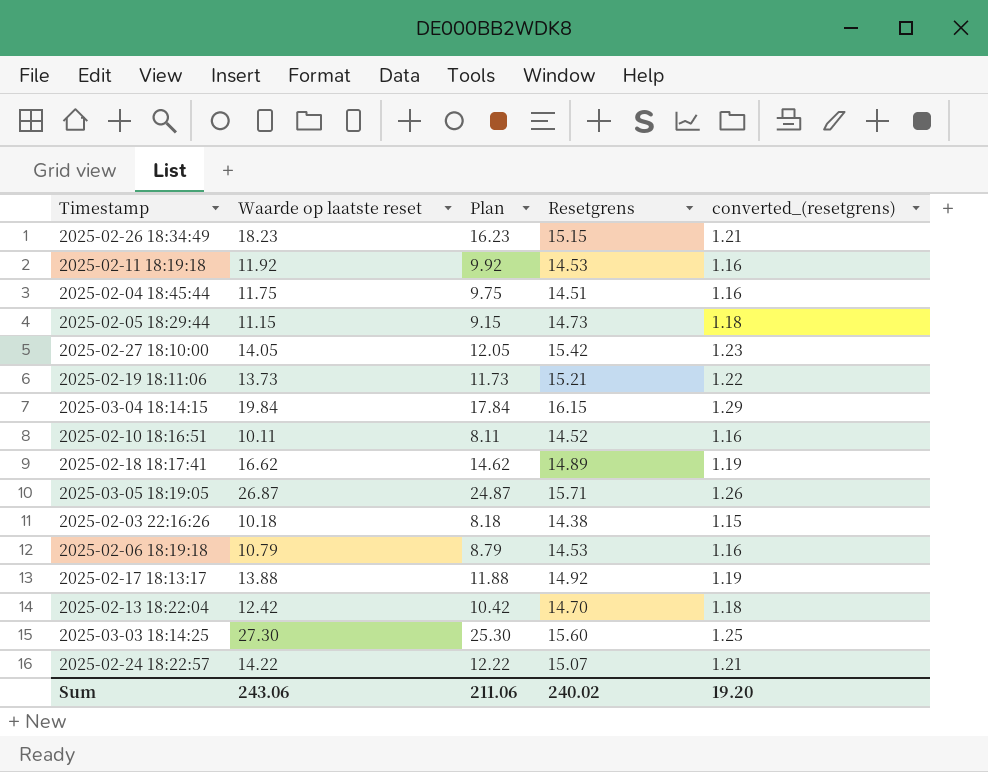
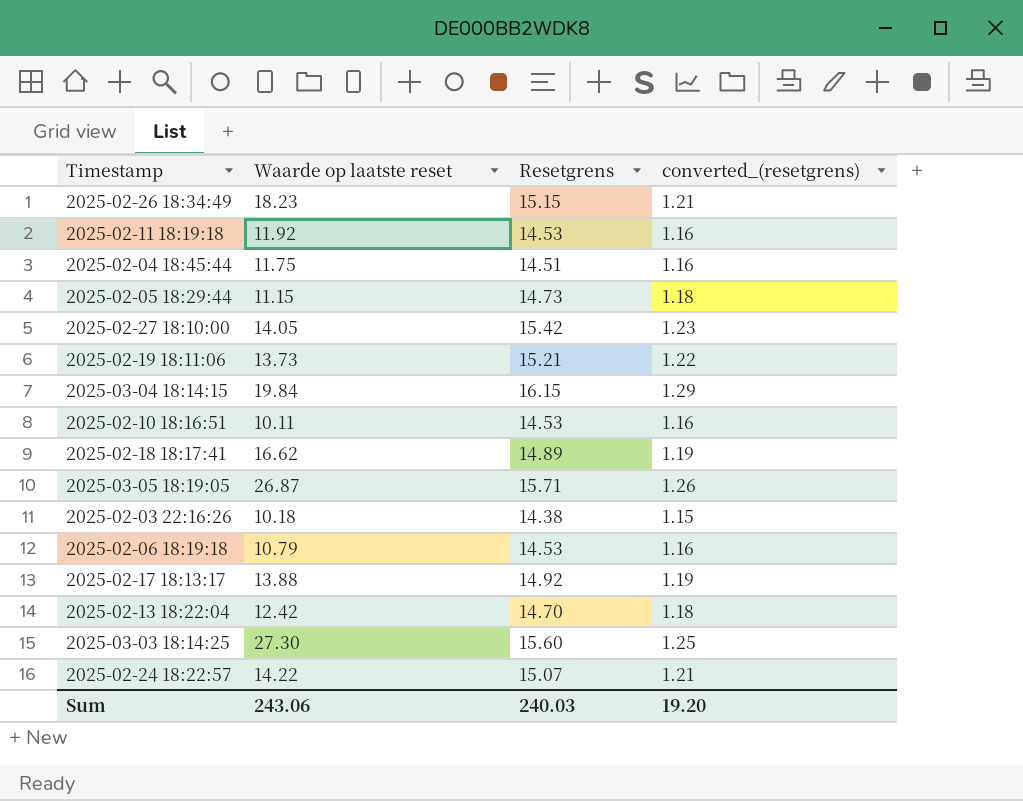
column Plan | formula: [Waarde op laatste reset] - 2 -> none
2025-02-10 18:16:51 | Resetgrens: 14.52 -> 14.53
Sum | Resetgrens: 240.02 -> 240.03

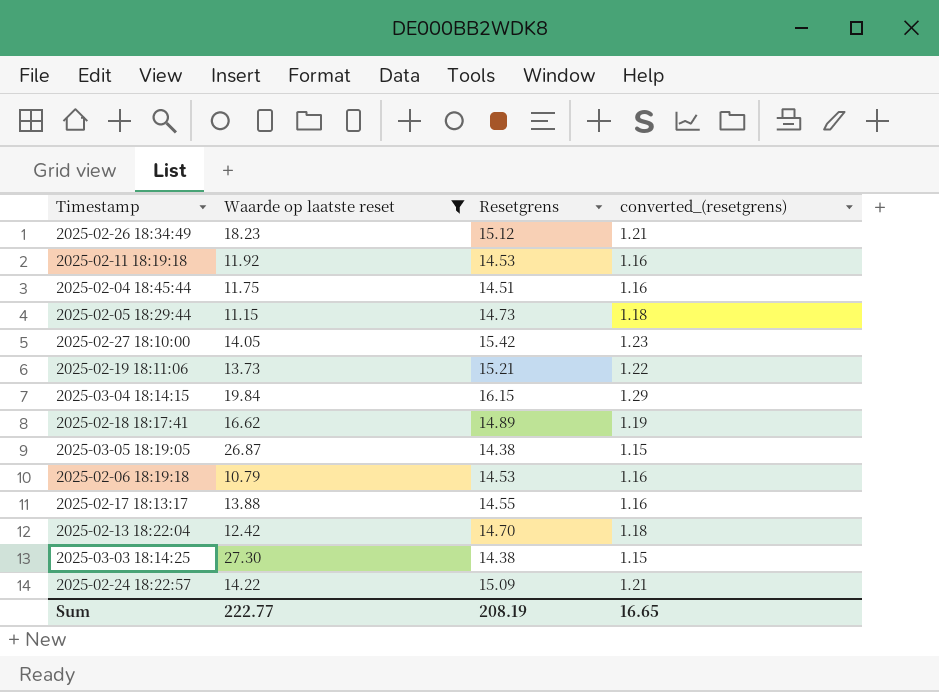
filter: none -> Waarde op laatste reset >= 10.79
2025-02-26 18:34:49 | Resetgrens: 15.15 -> 15.12
2025-03-05 18:19:05 | Resetgrens: 15.71 -> 14.38
2025-03-05 18:19:05 | converted_(resetgrens): 1.26 -> 1.15
2025-02-17 18:13:17 | Resetgrens: 14.92 -> 14.55
2025-02-17 18:13:17 | converted_(resetgrens): 1.19 -> 1.16
2025-03-03 18:14:25 | Resetgrens: 15.60 -> 14.38
2025-03-03 18:14:25 | converted_(resetgrens): 1.25 -> 1.15
2025-02-24 18:22:57 | Resetgrens: 15.07 -> 15.09
Sum | Waarde op laatste reset: 243.06 -> 222.77
Sum | Resetgrens: 240.03 -> 208.19
Sum | converted_(resetgrens): 19.20 -> 16.65

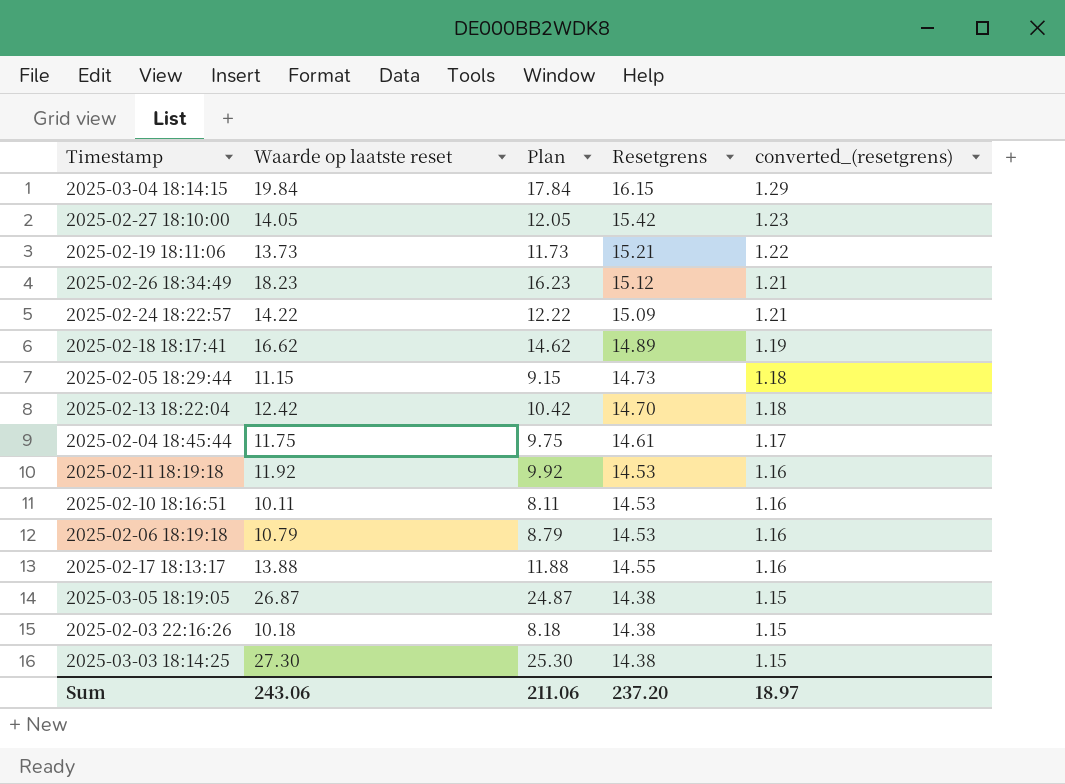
filter: Waarde op laatste reset >= 10.79 -> none
row order: none -> converted_(resetgrens) descending
column Plan | formula: none -> [Waarde op laatste reset] - 2
2025-02-04 18:45:44 | Resetgrens: 14.51 -> 14.61
2025-02-04 18:45:44 | converted_(resetgrens): 1.16 -> 1.17
Sum | Waarde op laatste reset: 222.77 -> 243.06
Sum | Resetgrens: 208.19 -> 237.20
Sum | converted_(resetgrens): 16.65 -> 18.97

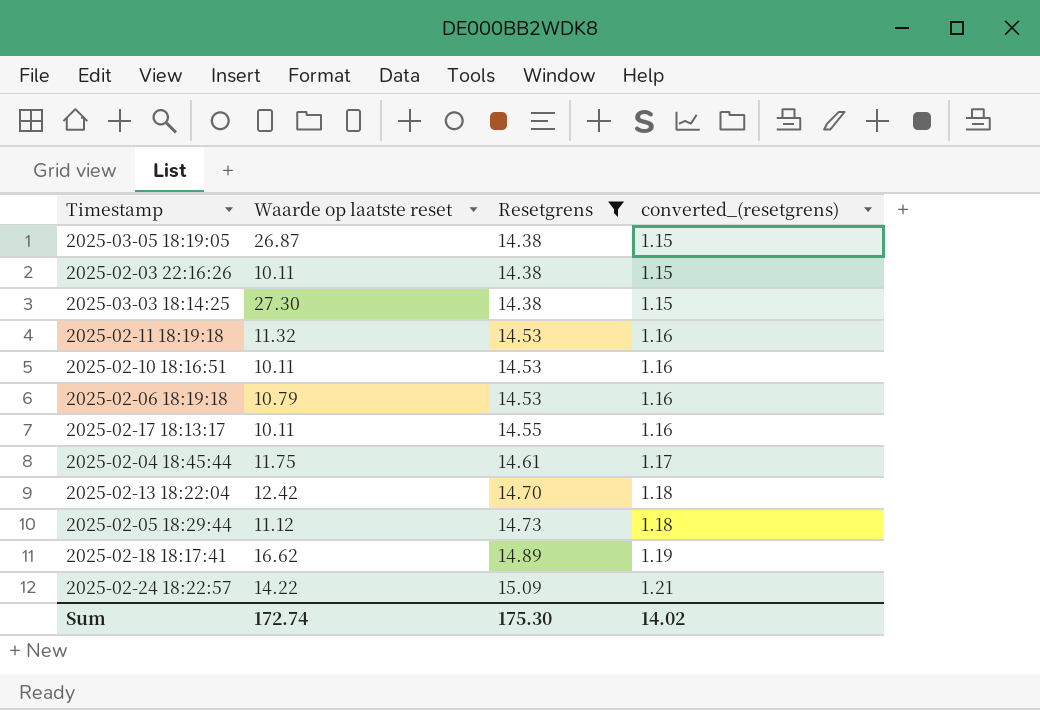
filter: none -> Resetgrens <= 15.09
row order: converted_(resetgrens) descending -> Resetgrens ascending
column Plan | formula: [Waarde op laatste reset] - 2 -> none
2025-02-03 22:16:26 | Waarde op laatste reset: 10.18 -> 10.11
2025-02-11 18:19:18 | Waarde op laatste reset: 11.92 -> 11.32
2025-02-17 18:13:17 | Waarde op laatste reset: 13.88 -> 10.11
2025-02-05 18:29:44 | Waarde op laatste reset: 11.15 -> 11.12
Sum | Waarde op laatste reset: 243.06 -> 172.74
Sum | Resetgrens: 237.20 -> 175.30
Sum | converted_(resetgrens): 18.97 -> 14.02

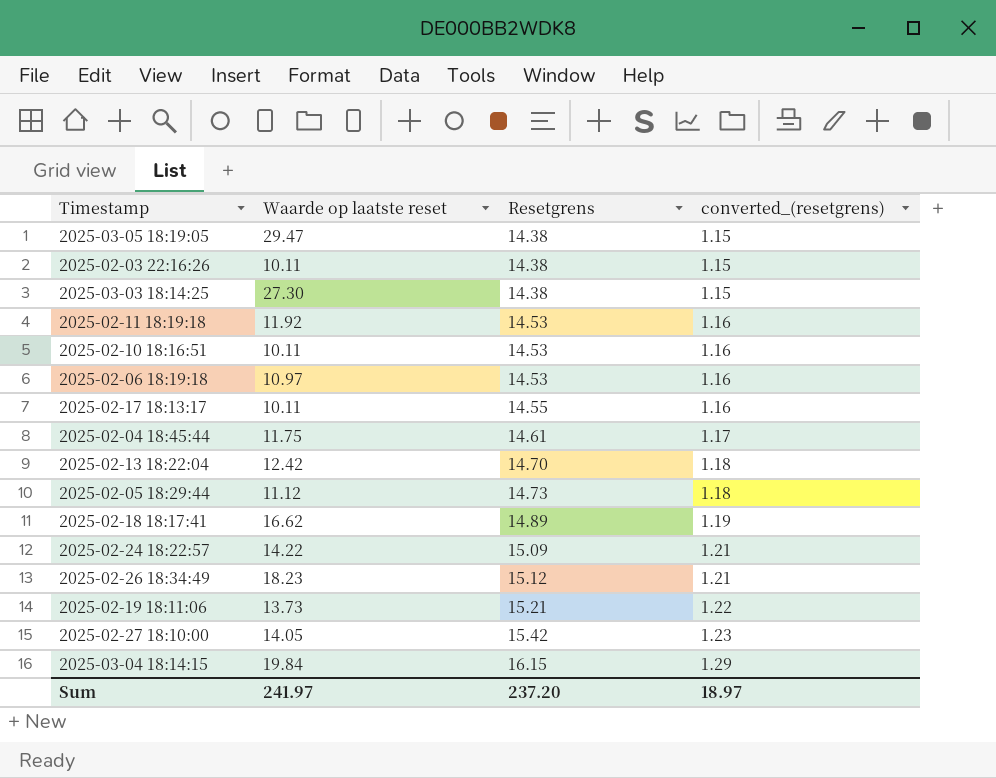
filter: Resetgrens <= 15.09 -> none
2025-03-05 18:19:05 | Waarde op laatste reset: 26.87 -> 29.47
2025-02-11 18:19:18 | Waarde op laatste reset: 11.32 -> 11.92
2025-02-06 18:19:18 | Waarde op laatste reset: 10.79 -> 10.97
Sum | Waarde op laatste reset: 172.74 -> 241.97
Sum | Resetgrens: 175.30 -> 237.20
Sum | converted_(resetgrens): 14.02 -> 18.97

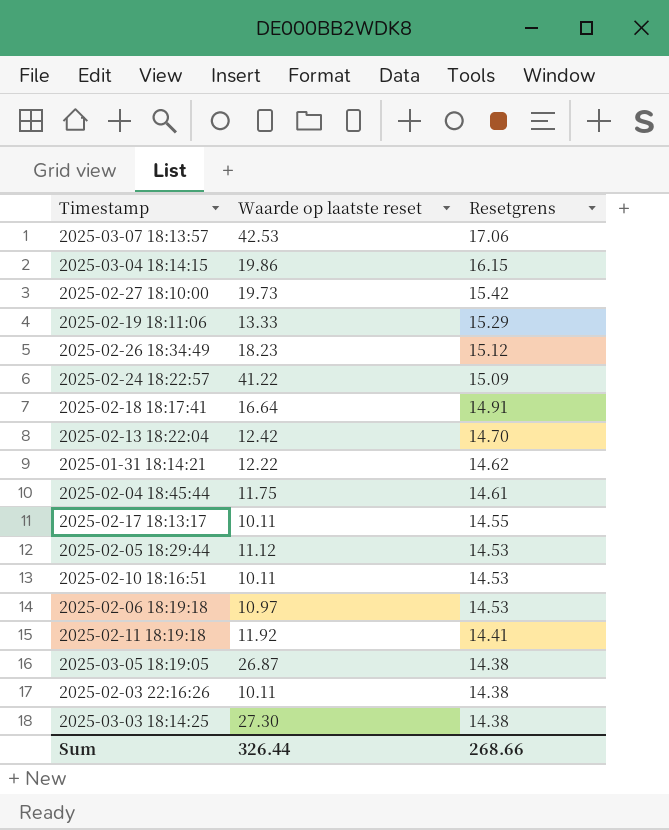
row order: Resetgrens ascending -> Resetgrens descending
column converted_(resetgrens) | formula: [Resetgrens] * 0.08 -> none
row 2025-03-07 18:13:57: none -> 42.53 | 17.06
2025-03-04 18:14:15 | Waarde op laatste reset: 19.84 -> 19.86
2025-02-27 18:10:00 | Waarde op laatste reset: 14.05 -> 19.73
2025-02-19 18:11:06 | Waarde op laatste reset: 13.73 -> 13.33
2025-02-19 18:11:06 | Resetgrens: 15.21 -> 15.29
2025-02-24 18:22:57 | Waarde op laatste reset: 14.22 -> 41.22
2025-02-18 18:17:41 | Waarde op laatste reset: 16.62 -> 16.64
2025-02-18 18:17:41 | Resetgrens: 14.89 -> 14.91
row 2025-01-31 18:14:21: none -> 12.22 | 14.62
2025-02-05 18:29:44 | Resetgrens: 14.73 -> 14.53
2025-02-11 18:19:18 | Resetgrens: 14.53 -> 14.41
2025-03-05 18:19:05 | Waarde op laatste reset: 29.47 -> 26.87
Sum | Waarde op laatste reset: 241.97 -> 326.44
Sum | Resetgrens: 237.20 -> 268.66

